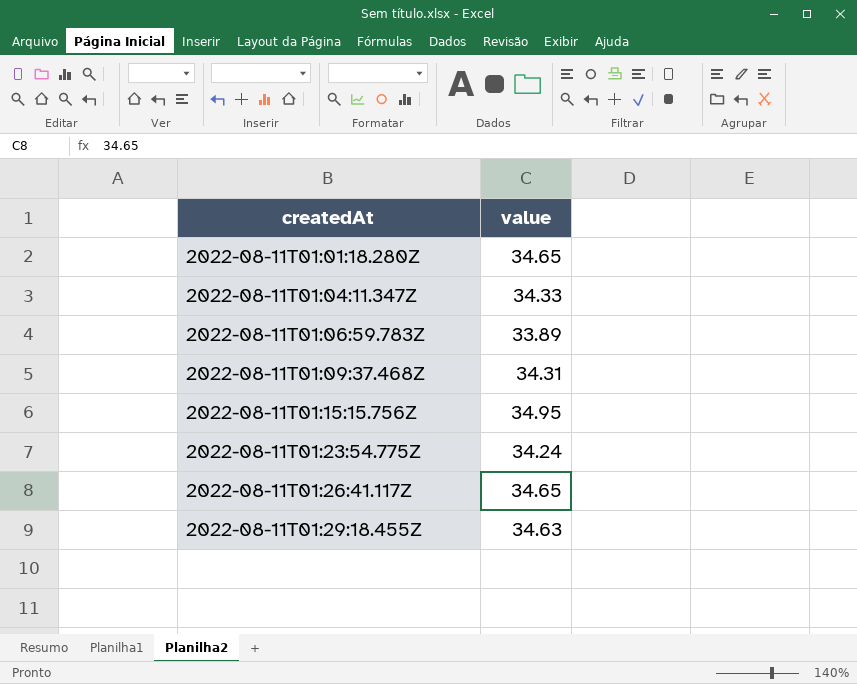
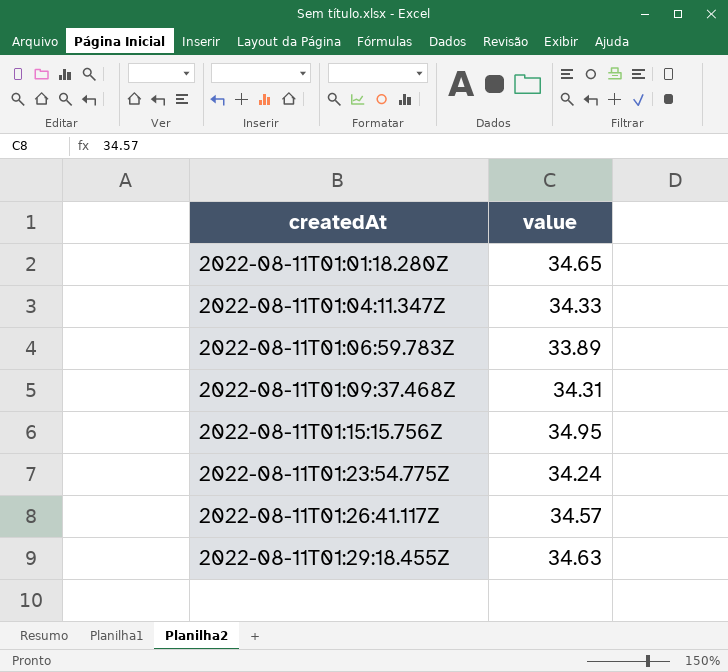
2022-08-11T01:26:41.117Z | value: 34.65 -> 34.57

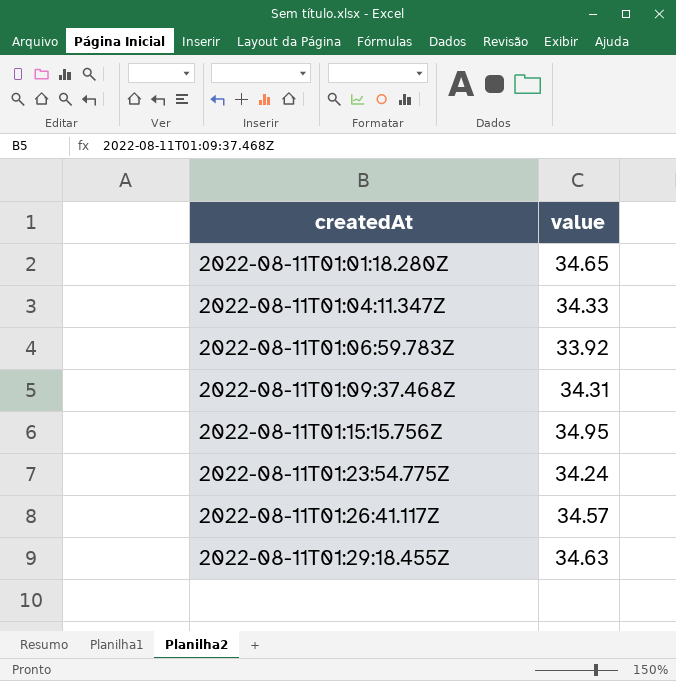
2022-08-11T01:06:59.783Z | value: 33.89 -> 33.92

